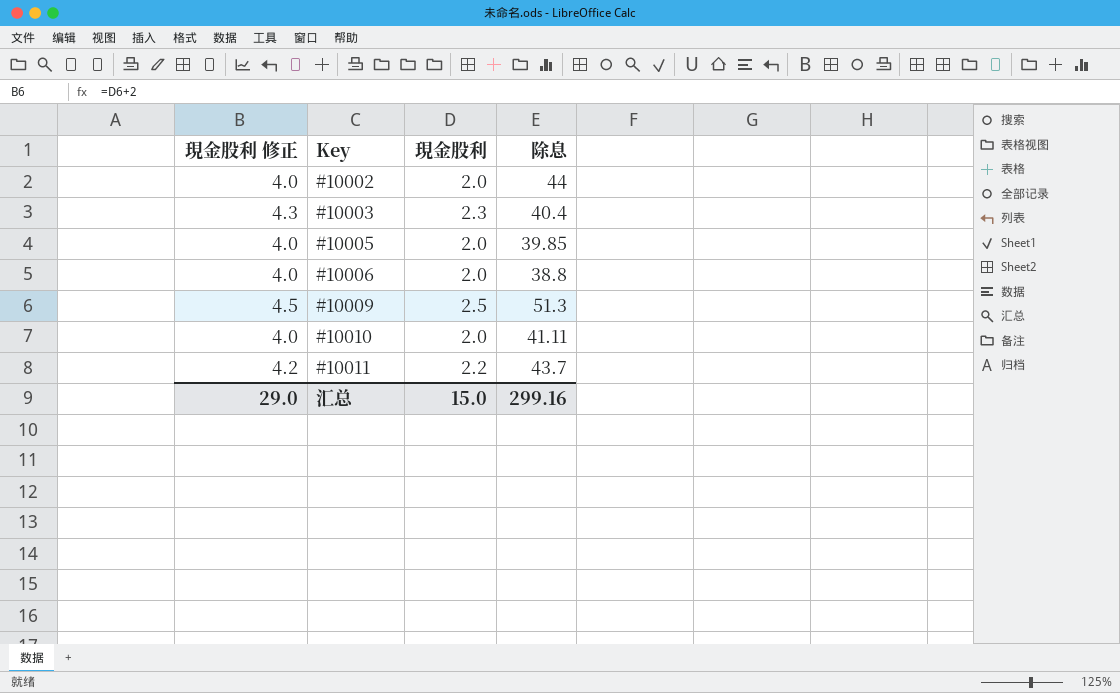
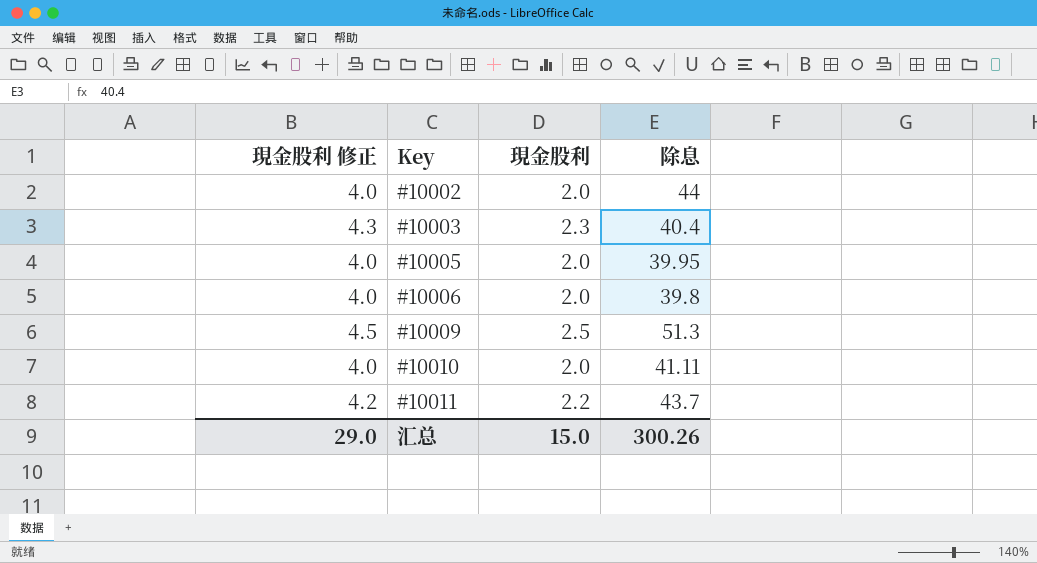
#10005 | 除息: 39.85 -> 39.95
#10006 | 除息: 38.8 -> 39.8
汇总 | 除息: 299.16 -> 300.26

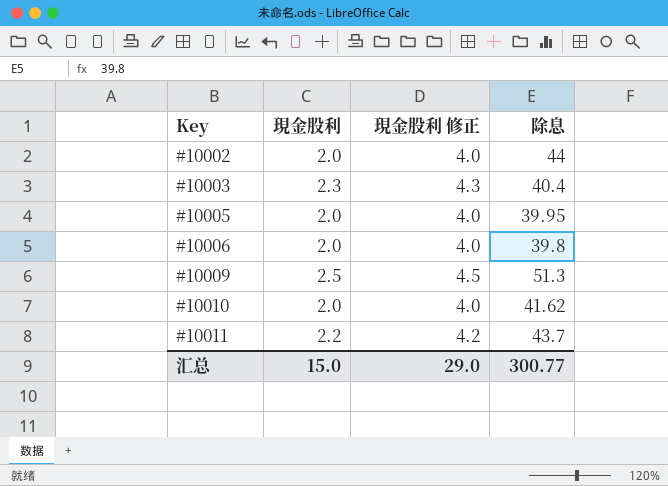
column 現金股利 修正 | position: 1 -> 3
#10010 | 除息: 41.11 -> 41.62
汇总 | 除息: 300.26 -> 300.77

